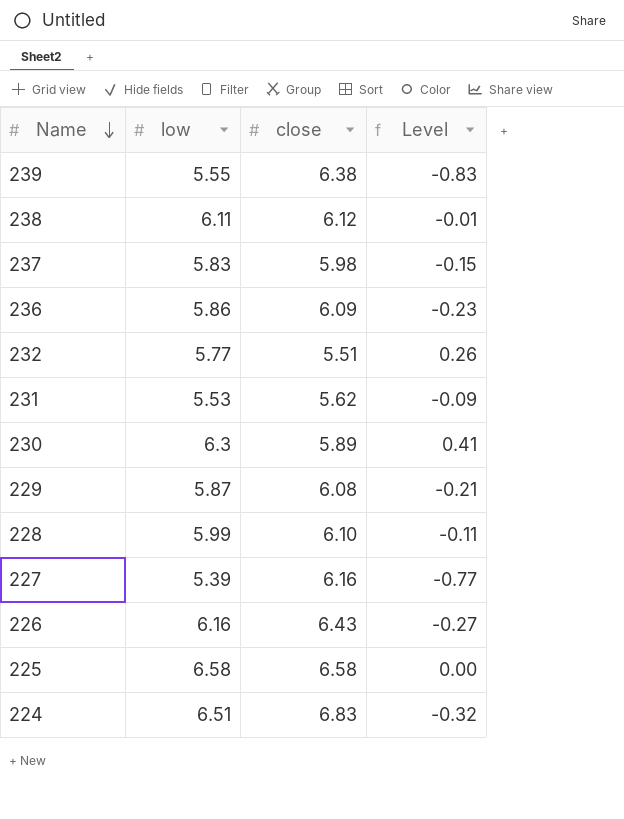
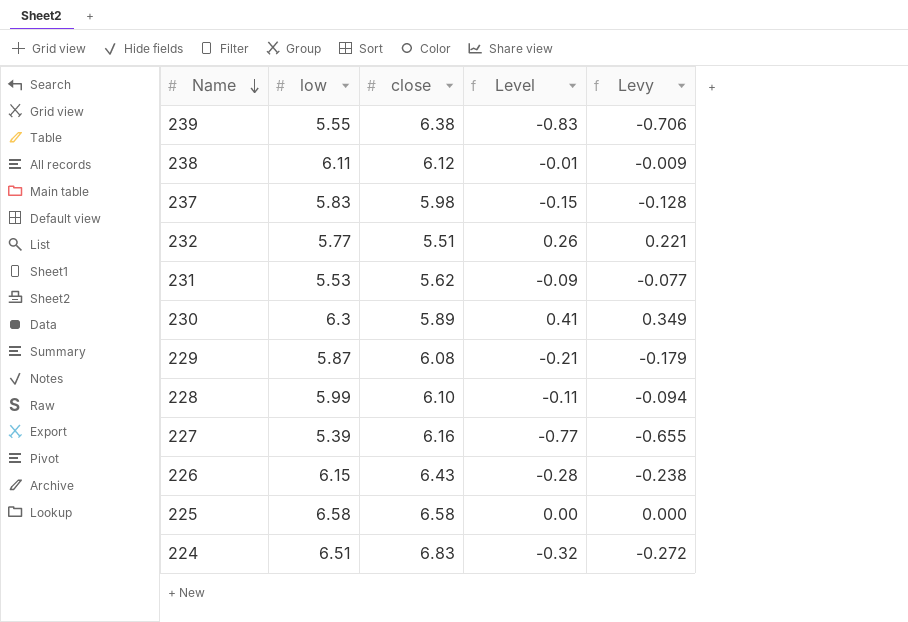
column Levy | formula: none -> [Level] * 0.85
row 236: 5.86 | 6.09 | -0.23 -> none
226 | low: 6.16 -> 6.15
226 | Level: -0.27 -> -0.28

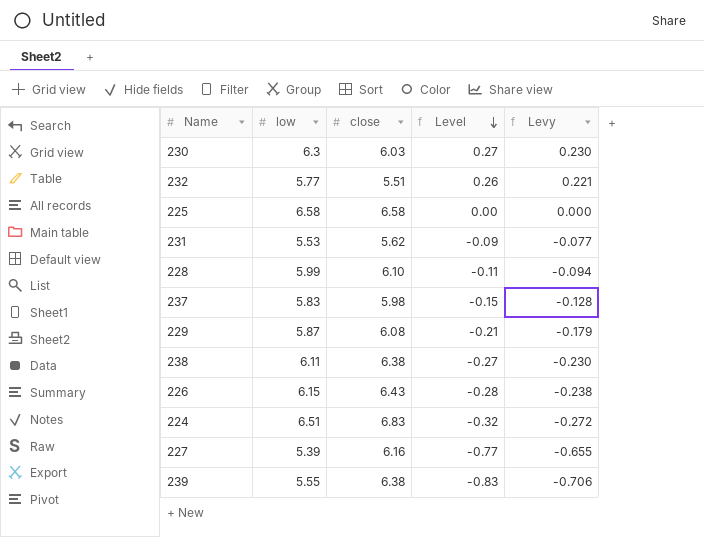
row order: Name descending -> Level descending
230 | close: 5.89 -> 6.03
230 | Level: 0.41 -> 0.27
230 | Levy: 0.349 -> 0.230
238 | close: 6.12 -> 6.38
238 | Level: -0.01 -> -0.27
238 | Levy: -0.009 -> -0.230

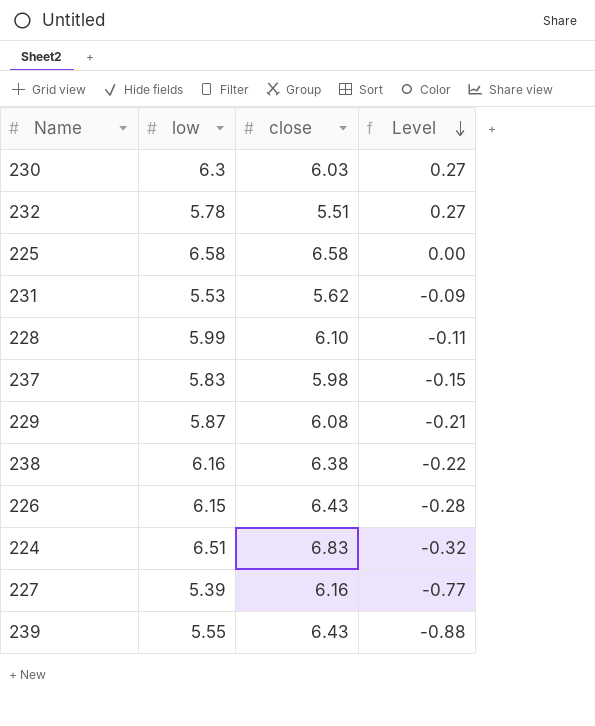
column Levy | formula: [Level] * 0.85 -> none
232 | low: 5.77 -> 5.78
232 | Level: 0.26 -> 0.27
238 | low: 6.11 -> 6.16
238 | Level: -0.27 -> -0.22
239 | close: 6.38 -> 6.43
239 | Level: -0.83 -> -0.88

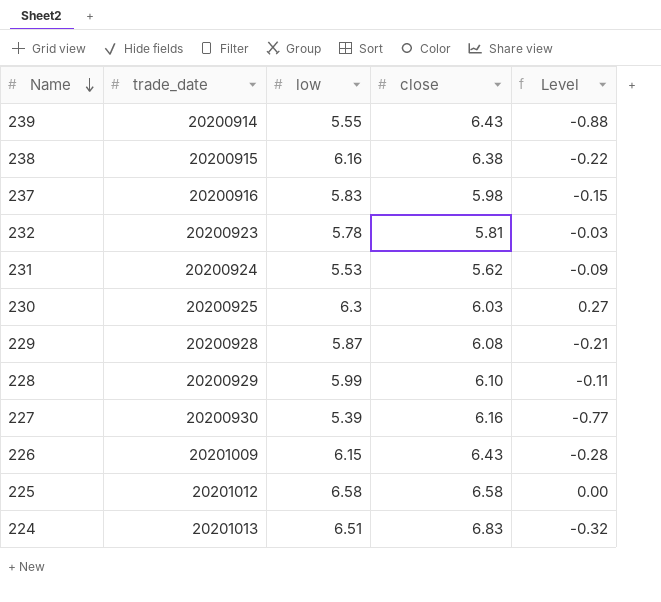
row order: Level descending -> Name descending
column trade_date | position: none -> 2
232 | close: 5.51 -> 5.81
232 | Level: 0.27 -> -0.03

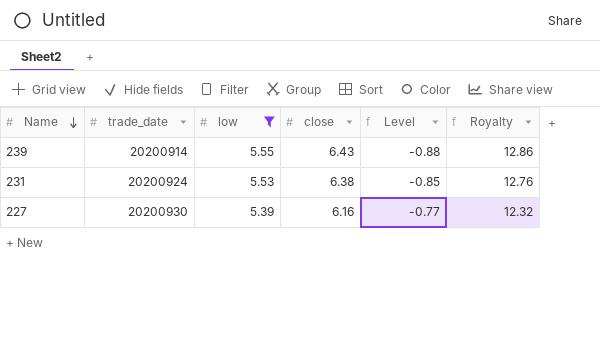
filter: none -> low <= 5.55
column Royalty | formula: none -> [close] * 2
231 | close: 5.62 -> 6.38
231 | Level: -0.09 -> -0.85

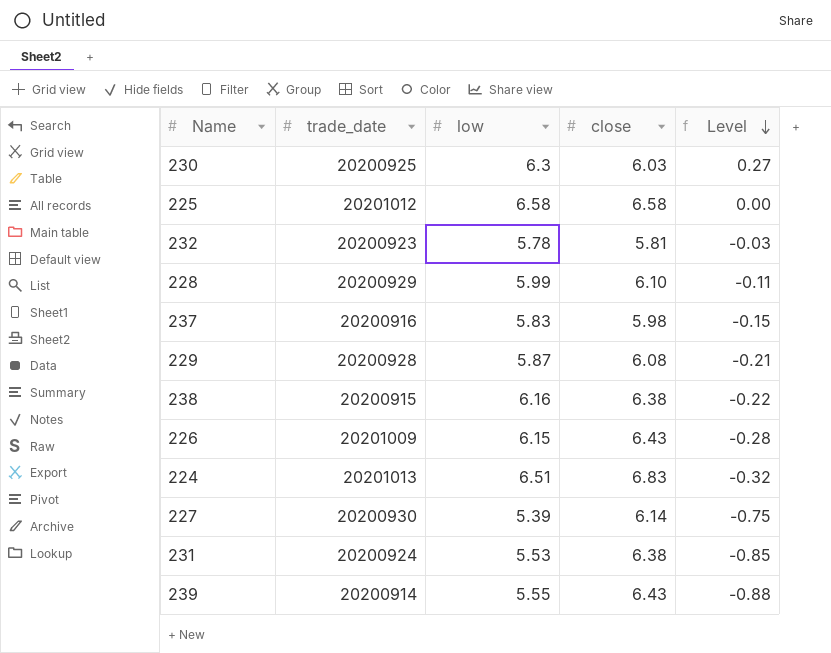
filter: low <= 5.55 -> none
row order: Name descending -> Level descending
column Royalty | formula: [close] * 2 -> none
227 | close: 6.16 -> 6.14
227 | Level: -0.77 -> -0.75

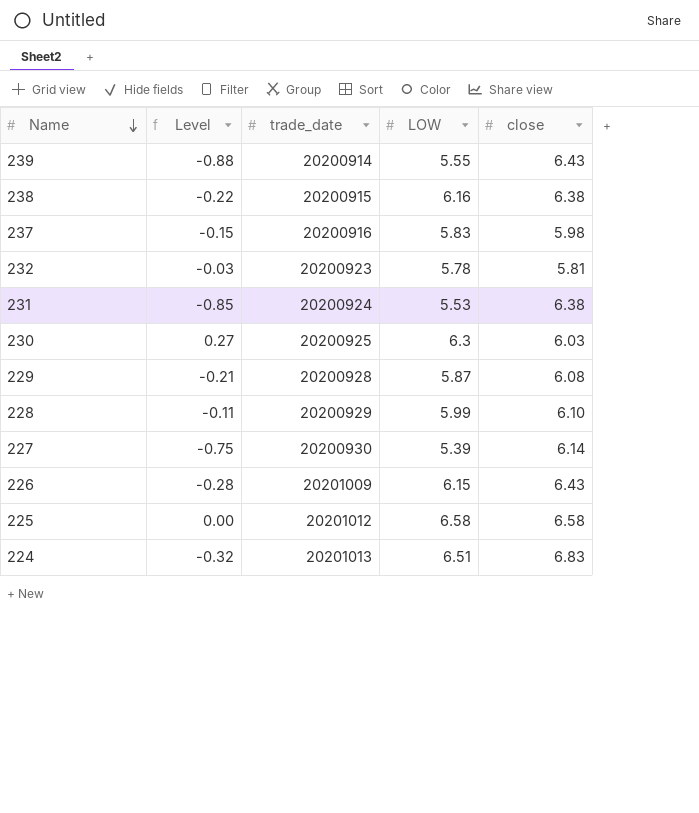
row order: Level descending -> Name descending
column Level | position: 5 -> 2
column name: low -> LOW

